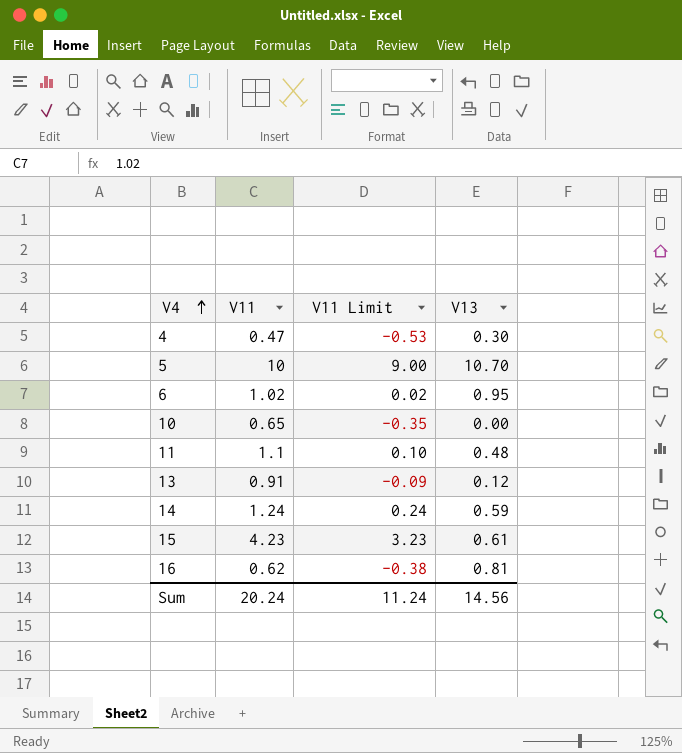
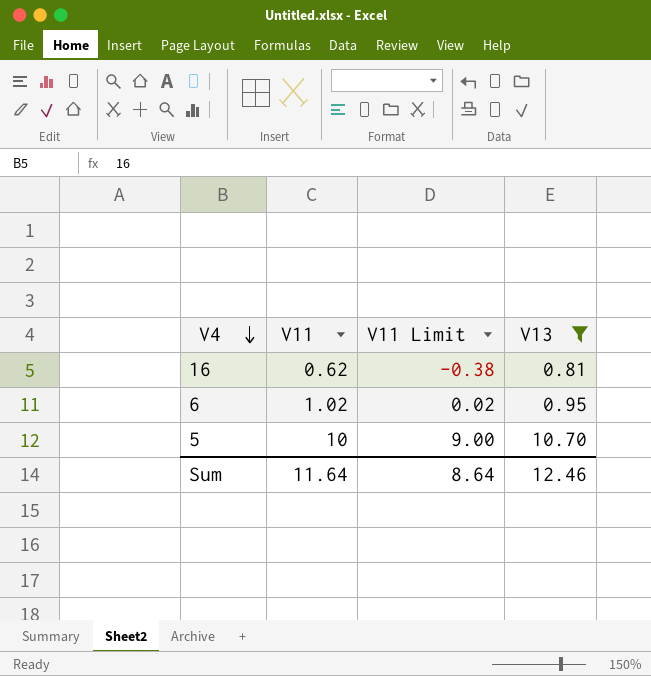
filter: none -> V13 >= 0.81
row order: V4 ascending -> V4 descending
Sum | V11: 20.24 -> 11.64
Sum | V11 Limit: 11.24 -> 8.64
Sum | V13: 14.56 -> 12.46

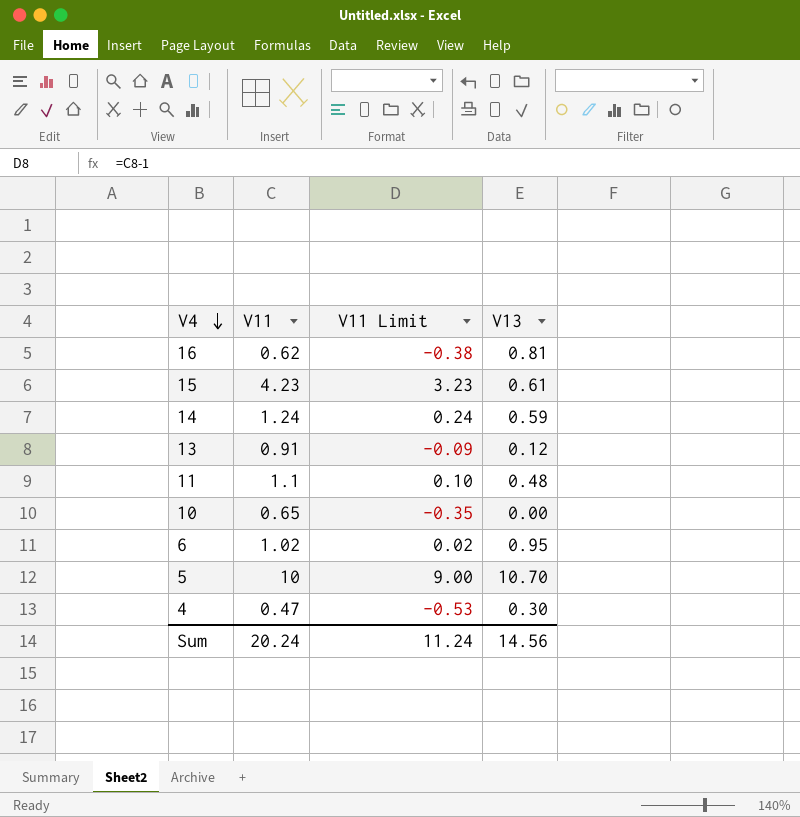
filter: V13 >= 0.81 -> none
Sum | V11: 11.64 -> 20.24
Sum | V11 Limit: 8.64 -> 11.24
Sum | V13: 12.46 -> 14.56

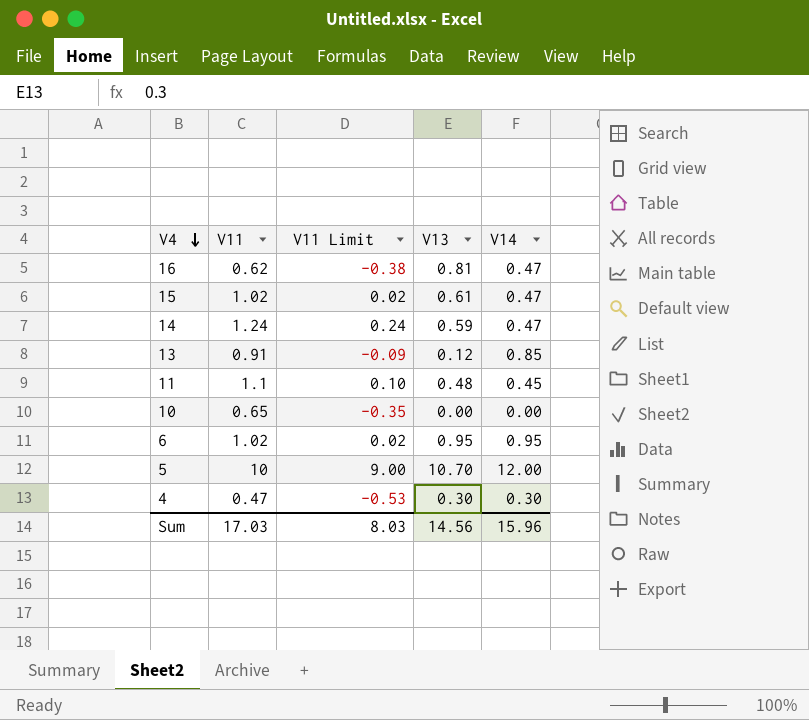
column V14 | position: none -> 5
15 | V11: 4.23 -> 1.02
15 | V11 Limit: 3.23 -> 0.02
Sum | V11: 20.24 -> 17.03
Sum | V11 Limit: 11.24 -> 8.03

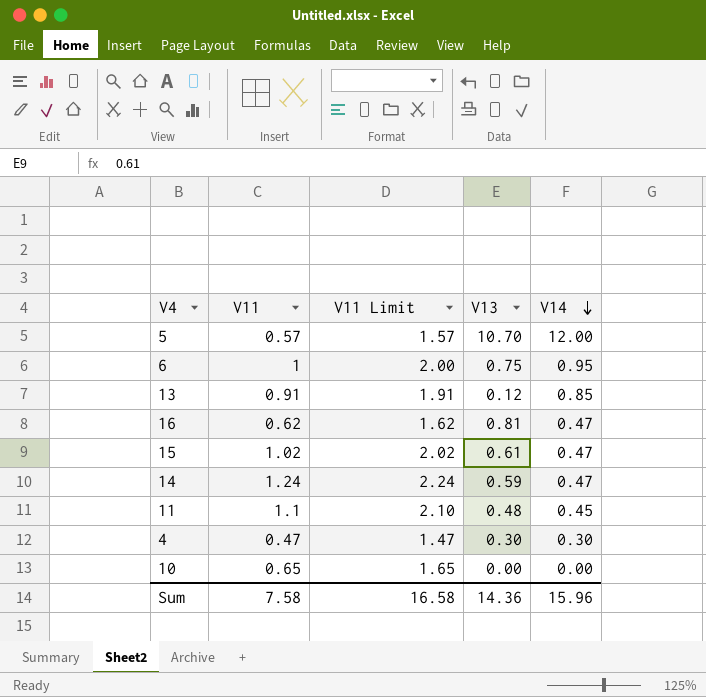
row order: V4 descending -> V14 descending
column V11 Limit | formula: [V11] - 1 -> [V11] + 1
5 | V11: 10 -> 0.57
6 | V11: 1.02 -> 1
6 | V13: 0.95 -> 0.75
Sum | V11: 17.03 -> 7.58
Sum | V11 Limit: 8.03 -> 16.58
Sum | V13: 14.56 -> 14.36

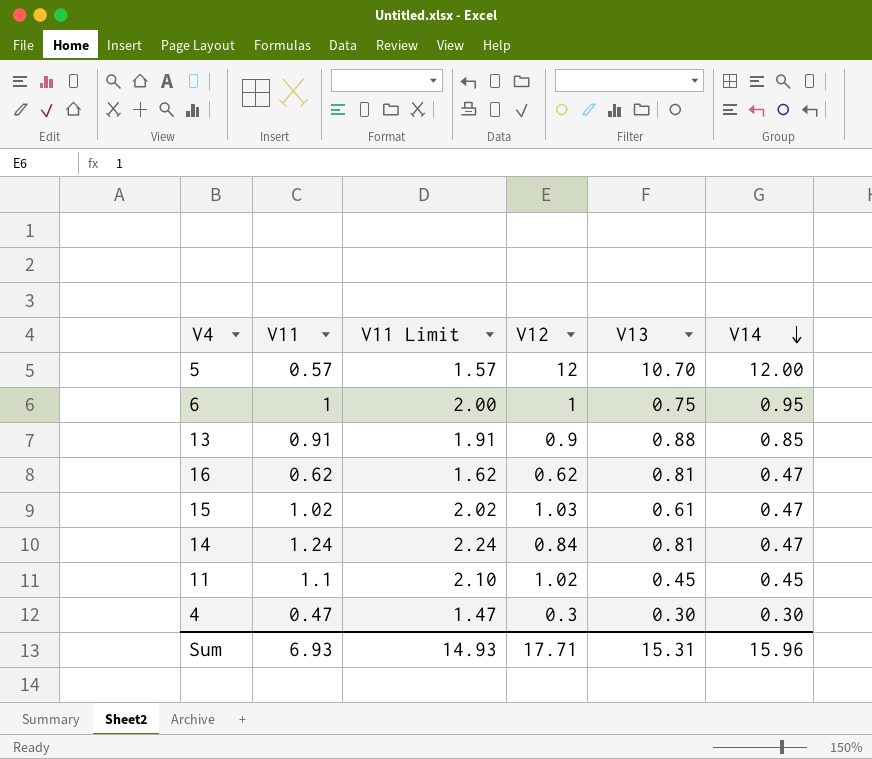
column V12 | position: none -> 4
row 10: 0.65 | 1.65 | 0.00 | 0.00 -> none
13 | V13: 0.12 -> 0.88
14 | V13: 0.59 -> 0.81
11 | V13: 0.48 -> 0.45
Sum | V11: 7.58 -> 6.93
Sum | V11 Limit: 16.58 -> 14.93
Sum | V13: 14.36 -> 15.31

